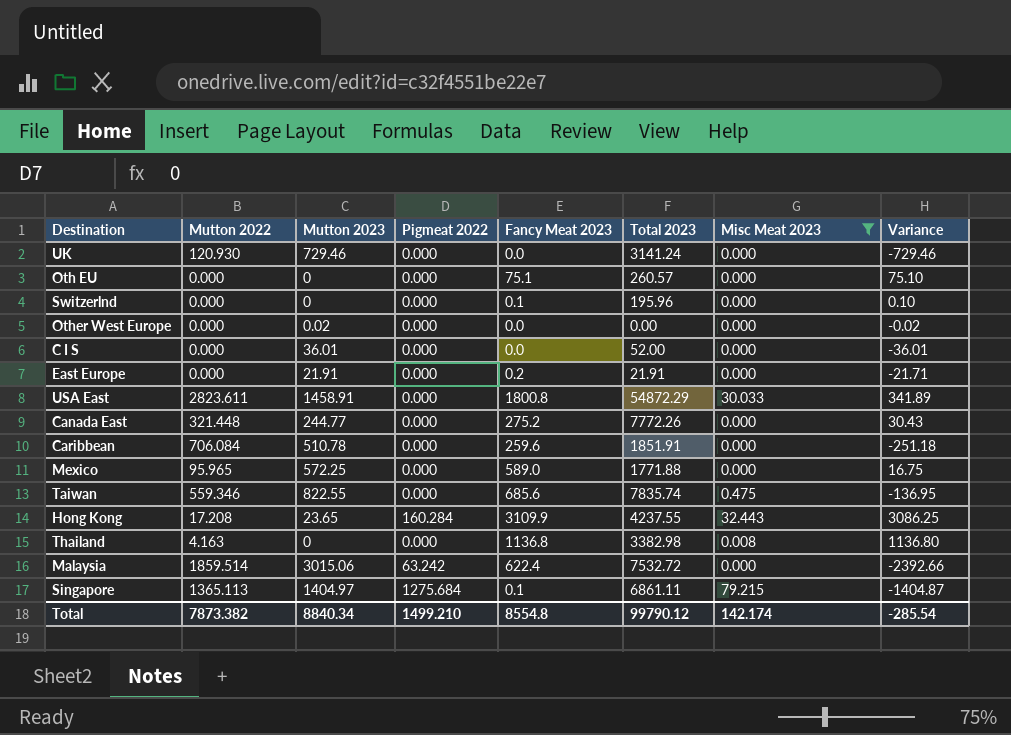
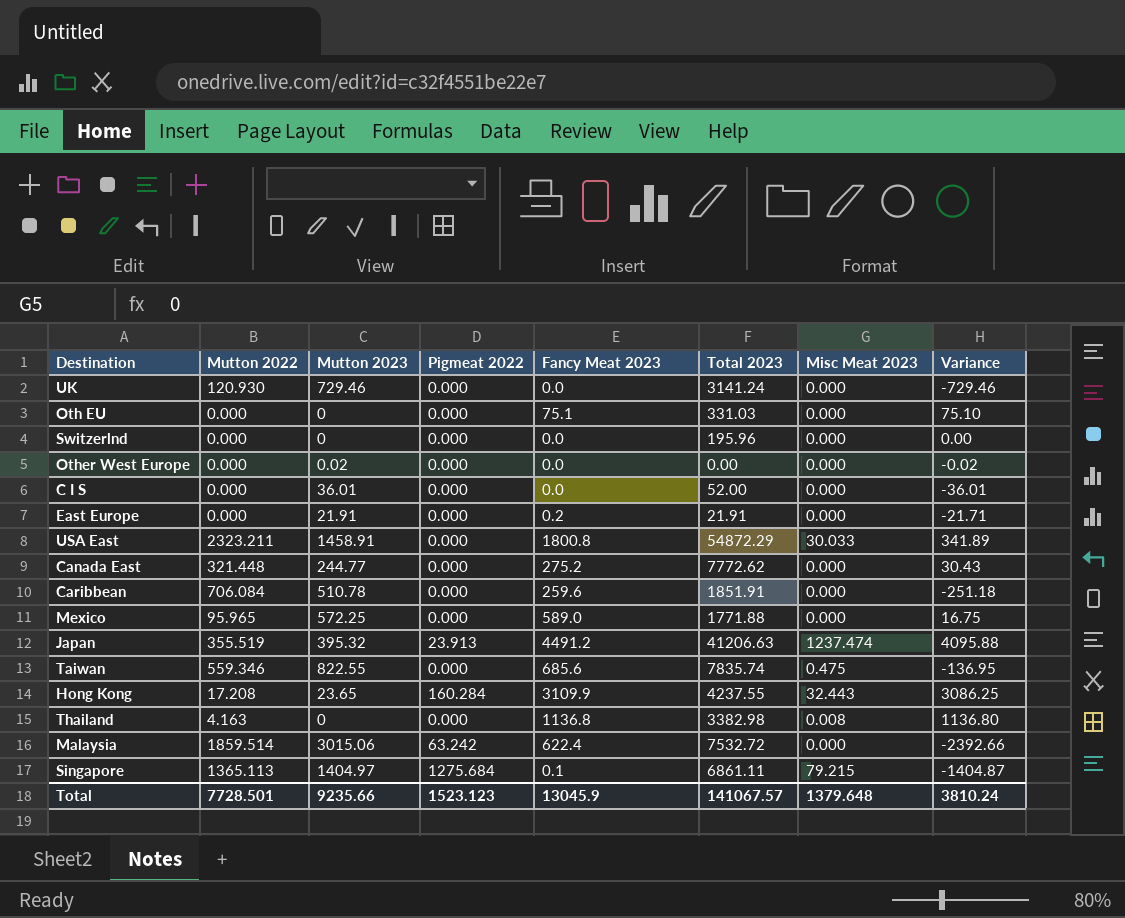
filter: Misc Meat 2023 != 1237.474 -> none
Oth EU | Total 2023: 260.57 -> 331.03
Switzerlnd | Fancy Meat 2023: 0.1 -> 0.0
Switzerlnd | Variance: 0.10 -> 0.00
USA East | Mutton 2022: 2823.611 -> 2323.211
Canada East | Total 2023: 7772.26 -> 7772.62
Total | Mutton 2022: 7873.382 -> 7728.501
Total | Mutton 2023: 8840.34 -> 9235.66
Total | Pigmeat 2022: 1499.210 -> 1523.123
Total | Fancy Meat 2023: 8554.8 -> 13045.9
Total | Total 2023: 99790.12 -> 141067.57
Total | Misc Meat 2023: 142.174 -> 1379.648
Total | Variance: -285.54 -> 3810.24

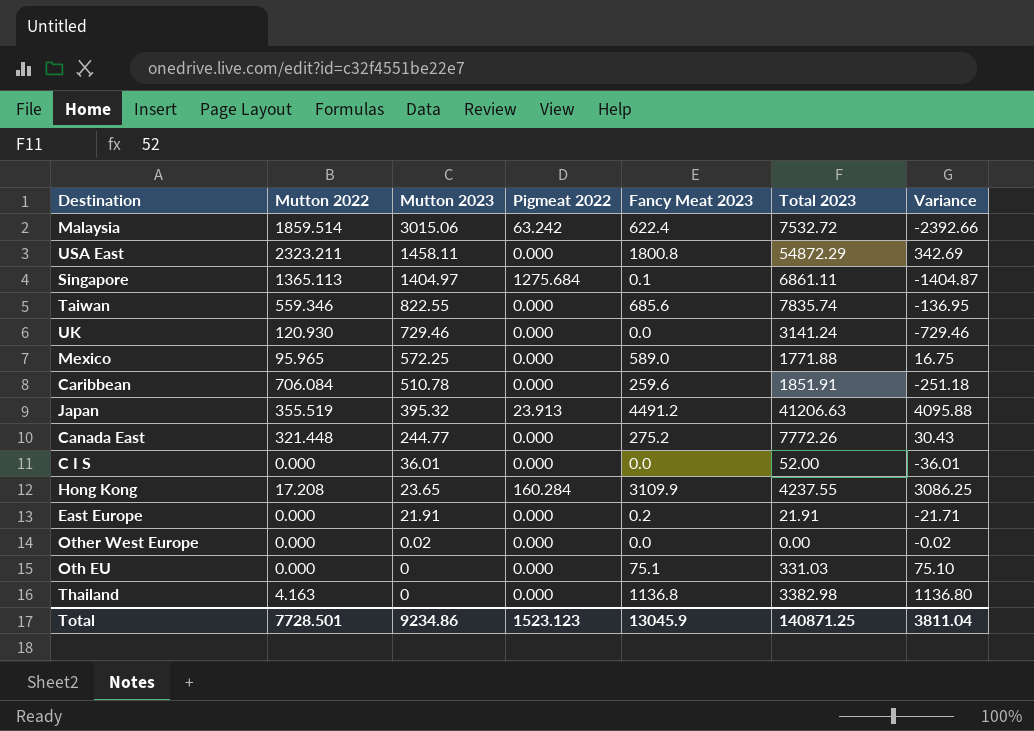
row order: none -> Mutton 2023 descending
column Misc Meat 2023 | position: 7 -> none
row Switzerlnd: 0.000 | 0 | 0.000 | 0.0 | 195.96 | 0.000 | 0.00 -> none
USA East | Mutton 2023: 1458.91 -> 1458.11
USA East | Variance: 341.89 -> 342.69
Canada East | Total 2023: 7772.62 -> 7772.26
Total | Mutton 2023: 9235.66 -> 9234.86
Total | Total 2023: 141067.57 -> 140871.25
Total | Variance: 3810.24 -> 3811.04

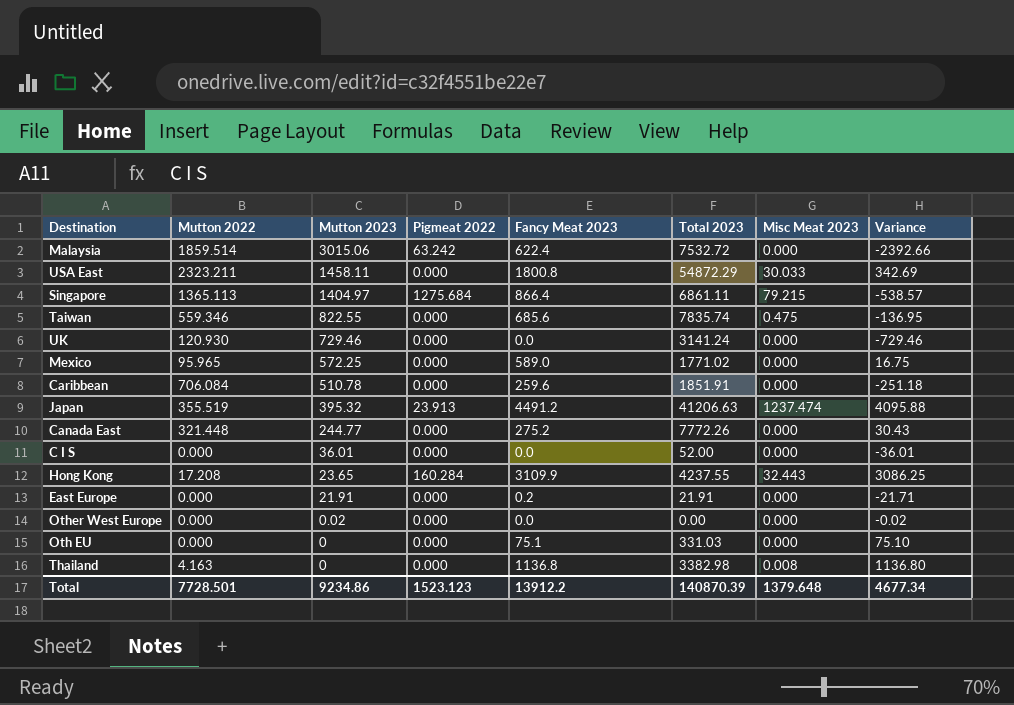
column Misc Meat 2023 | position: none -> 7
Singapore | Fancy Meat 2023: 0.1 -> 866.4
Singapore | Variance: -1404.87 -> -538.57
Mexico | Total 2023: 1771.88 -> 1771.02
Total | Fancy Meat 2023: 13045.9 -> 13912.2
Total | Total 2023: 140871.25 -> 140870.39
Total | Variance: 3811.04 -> 4677.34

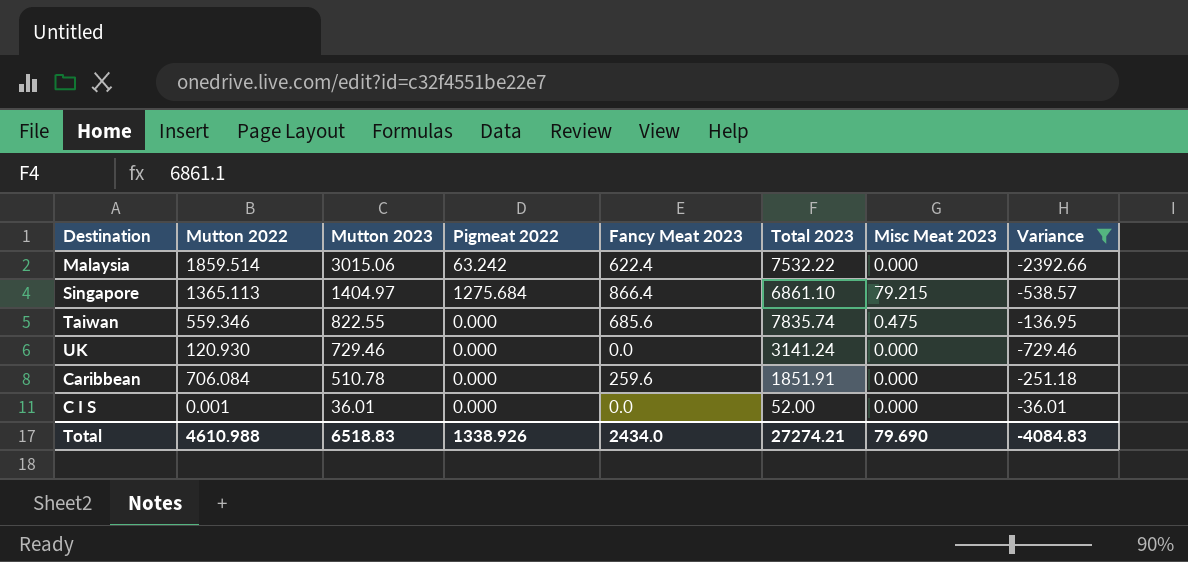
filter: none -> Variance <= -36.01
Malaysia | Total 2023: 7532.72 -> 7532.22
Singapore | Total 2023: 6861.11 -> 6861.10
C I S | Mutton 2022: 0.000 -> 0.001
Total | Mutton 2022: 7728.501 -> 4610.988
Total | Mutton 2023: 9234.86 -> 6518.83
Total | Pigmeat 2022: 1523.123 -> 1338.926
Total | Fancy Meat 2023: 13912.2 -> 2434.0
Total | Total 2023: 140870.39 -> 27274.21
Total | Misc Meat 2023: 1379.648 -> 79.690
Total | Variance: 4677.34 -> -4084.83

